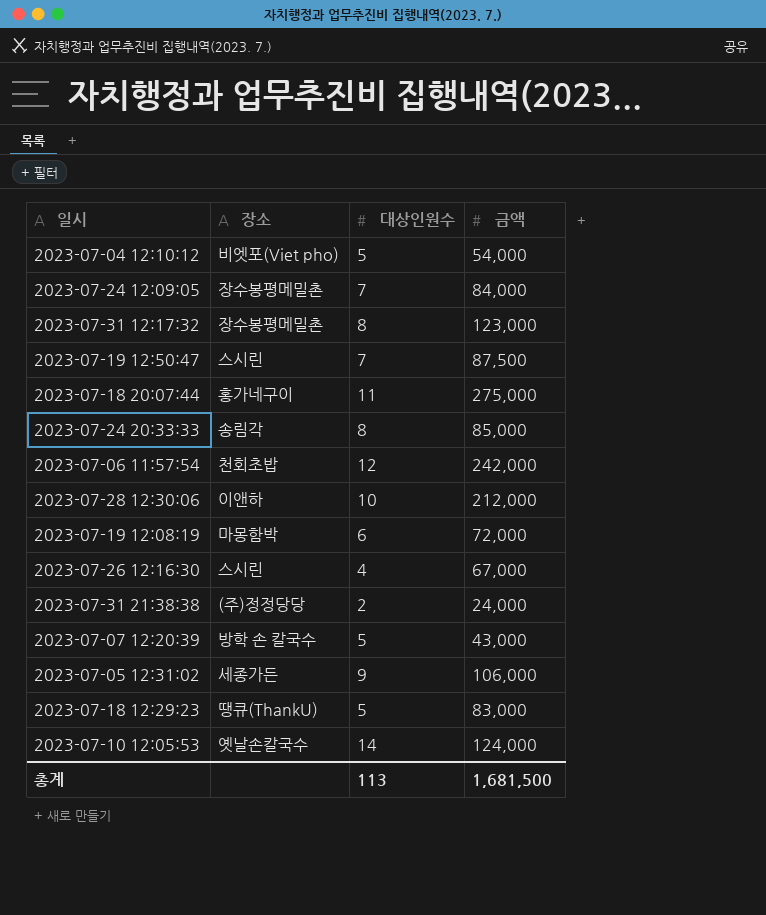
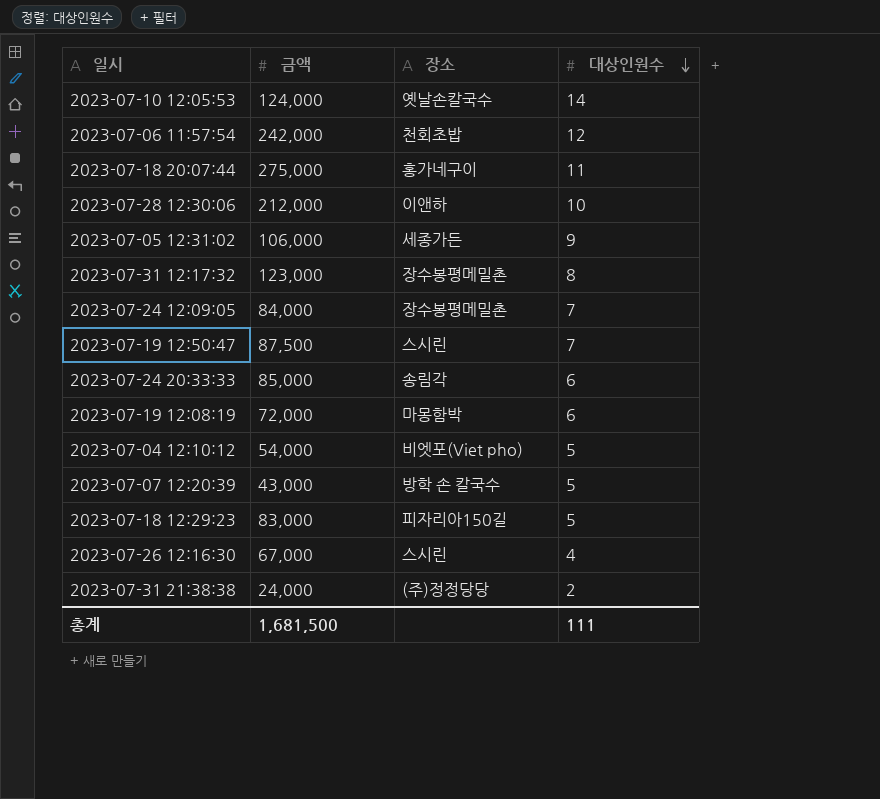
row order: none -> 대상인원수 descending
column 금액 | position: 4 -> 2
2023-07-24 20:33:33 | 대상인원수: 8 -> 6
2023-07-18 12:29:23 | 장소: 땡큐(ThankU) -> 피자리아150길
총계 | 대상인원수: 113 -> 111

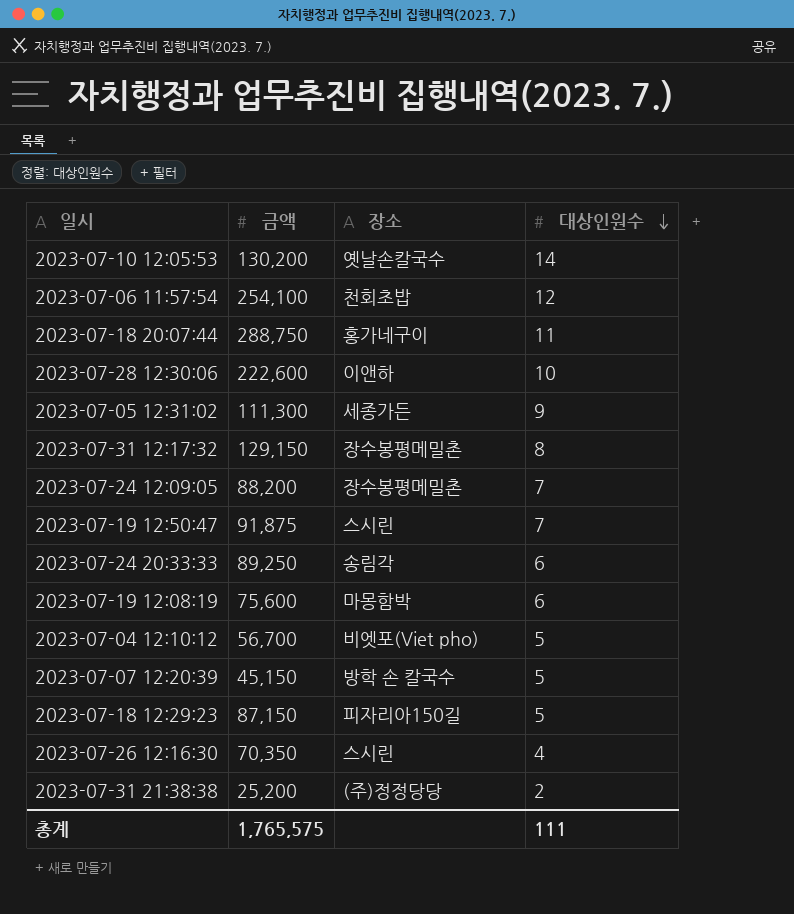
2023-07-10 12:05:53 | 금액: 124,000 -> 130,200
2023-07-06 11:57:54 | 금액: 242,000 -> 254,100
2023-07-18 20:07:44 | 금액: 275,000 -> 288,750
2023-07-28 12:30:06 | 금액: 212,000 -> 222,600
2023-07-05 12:31:02 | 금액: 106,000 -> 111,300
2023-07-31 12:17:32 | 금액: 123,000 -> 129,150
2023-07-24 12:09:05 | 금액: 84,000 -> 88,200
2023-07-19 12:50:47 | 금액: 87,500 -> 91,875
2023-07-24 20:33:33 | 금액: 85,000 -> 89,250
2023-07-19 12:08:19 | 금액: 72,000 -> 75,600
2023-07-04 12:10:12 | 금액: 54,000 -> 56,700
2023-07-07 12:20:39 | 금액: 43,000 -> 45,150
2023-07-18 12:29:23 | 금액: 83,000 -> 87,150
2023-07-26 12:16:30 | 금액: 67,000 -> 70,350
2023-07-31 21:38:38 | 금액: 24,000 -> 25,200
총계 | 금액: 1,681,500 -> 1,765,575

